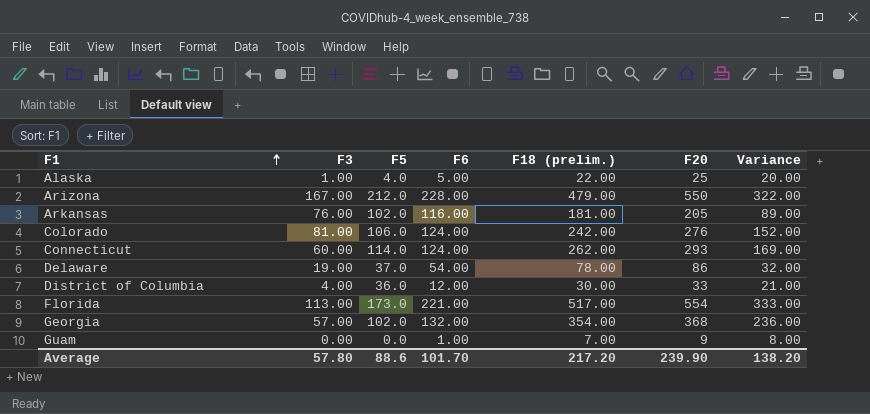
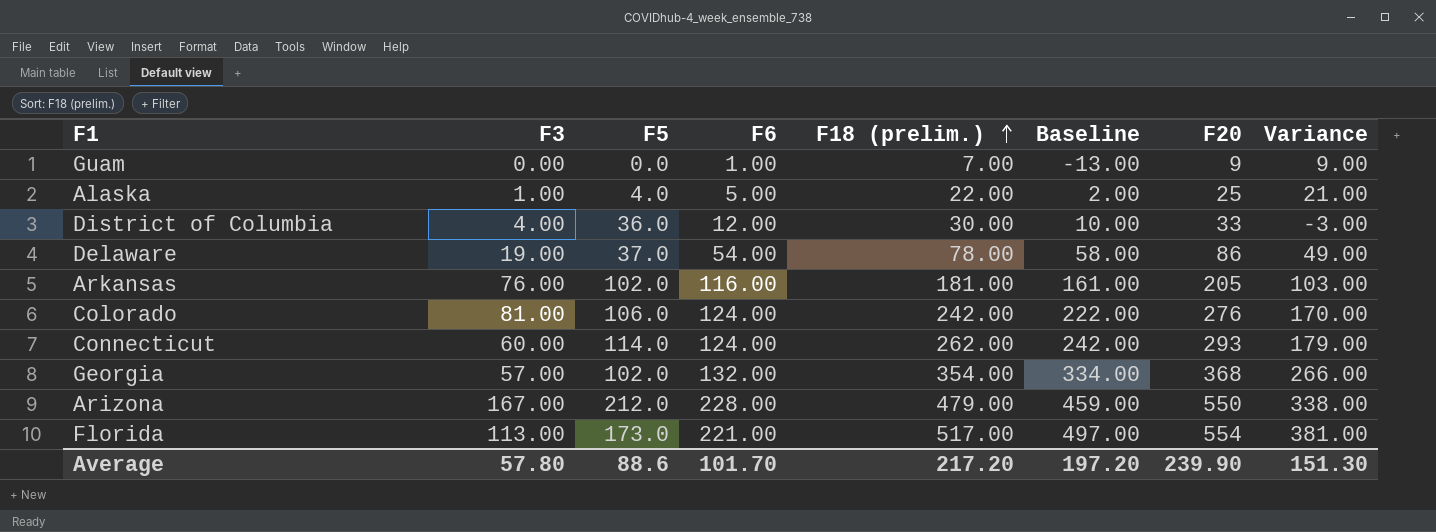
row order: F1 ascending -> F18 (prelim.) ascending
column Baseline | formula: none -> [F18 (prelim.)] - 20
column Variance | formula: [F20] - [F6] -> [F20] - [F5]
Average | Variance: 138.20 -> 151.30

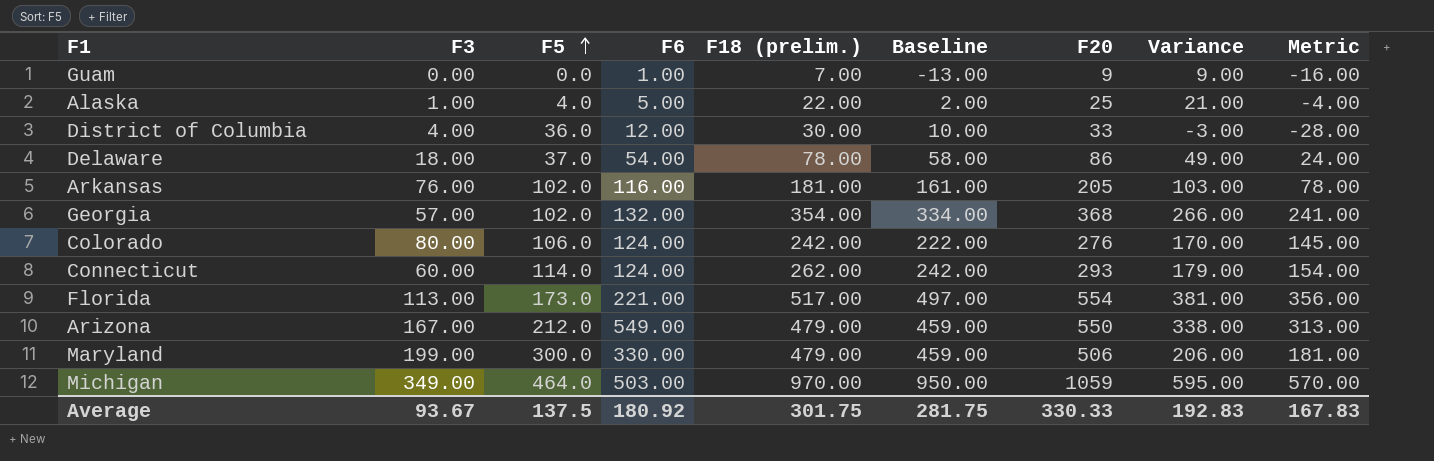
row order: F18 (prelim.) ascending -> F5 ascending
column Metric | formula: none -> [Variance] - 25
Delaware | F3: 19.00 -> 18.00
Colorado | F3: 81.00 -> 80.00
Arizona | F6: 228.00 -> 549.00
row Maryland: none -> 199.00 | 300.0 | 330.00 | 479.00 | 459.00 | 506 | 206.00 | 181.00
row Michigan: none -> 349.00 | 464.0 | 503.00 | 970.00 | 950.00 | 1059 | 595.00 | 570.00
Average | F3: 57.80 -> 93.67
Average | F5: 88.6 -> 137.5
Average | F6: 101.70 -> 180.92
Average | F18 (prelim.): 217.20 -> 301.75
Average | Baseline: 197.20 -> 281.75
Average | F20: 239.90 -> 330.33
Average | Variance: 151.30 -> 192.83

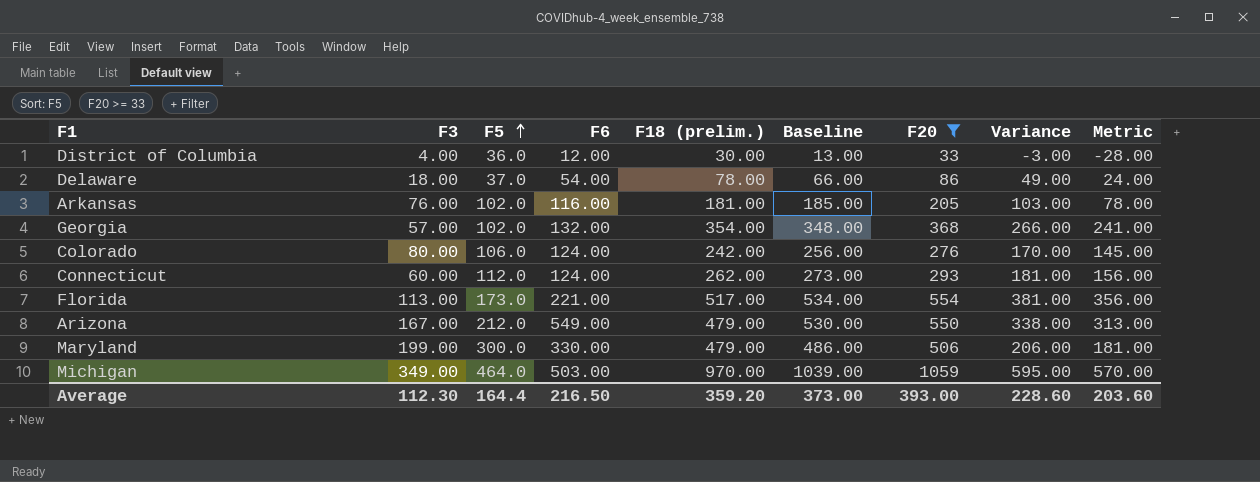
filter: none -> F20 >= 33
column Baseline | formula: [F18 (prelim.)] - 20 -> [F20] - 20
Connecticut | F5: 114.0 -> 112.0
Connecticut | Variance: 179.00 -> 181.00
Connecticut | Metric: 154.00 -> 156.00
Average | F3: 93.67 -> 112.30
Average | F5: 137.5 -> 164.4
Average | F6: 180.92 -> 216.50
Average | F18 (prelim.): 301.75 -> 359.20
Average | Baseline: 281.75 -> 373.00
Average | F20: 330.33 -> 393.00
Average | Variance: 192.83 -> 228.60
Average | Metric: 167.83 -> 203.60

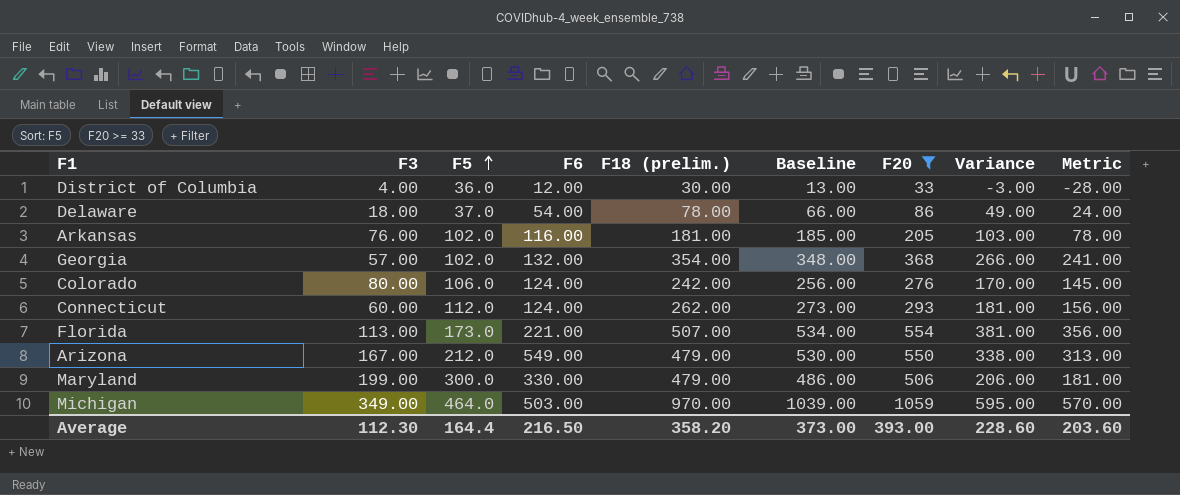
Florida | F18 (prelim.): 517.00 -> 507.00
Average | F18 (prelim.): 359.20 -> 358.20

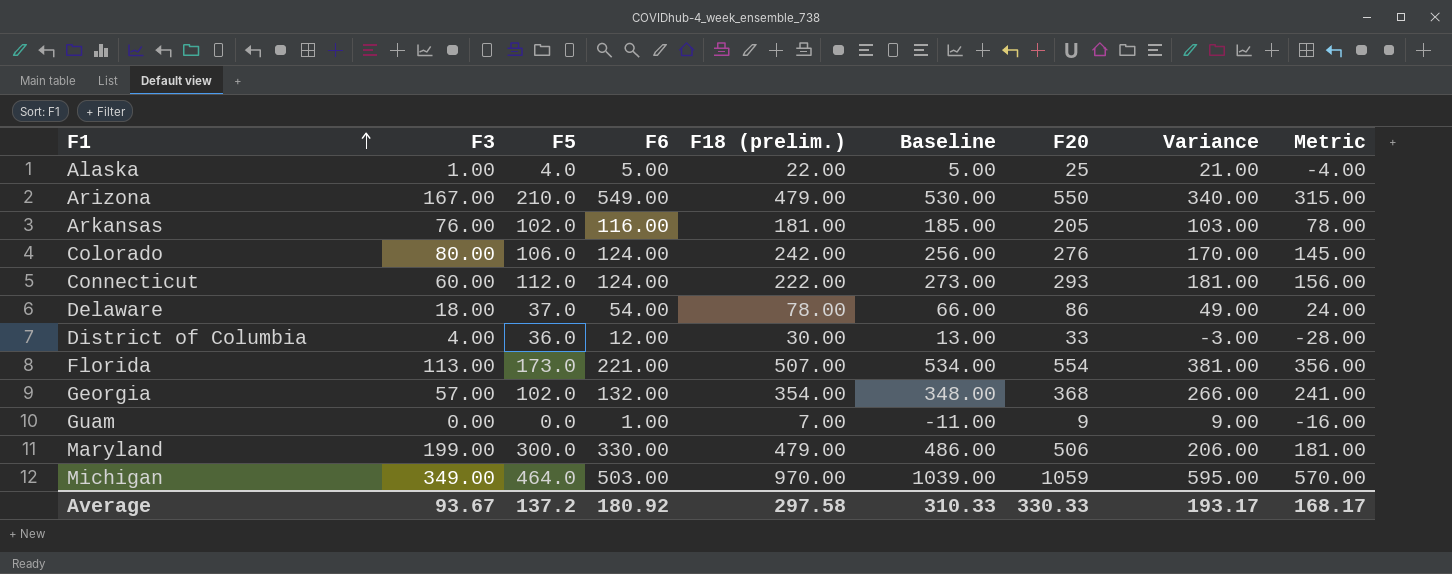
filter: F20 >= 33 -> none
row order: F5 ascending -> F1 ascending
Arizona | F5: 212.0 -> 210.0
Arizona | Variance: 338.00 -> 340.00
Arizona | Metric: 313.00 -> 315.00
Connecticut | F18 (prelim.): 262.00 -> 222.00
Average | F3: 112.30 -> 93.67
Average | F5: 164.4 -> 137.2
Average | F6: 216.50 -> 180.92
Average | F18 (prelim.): 358.20 -> 297.58
Average | Baseline: 373.00 -> 310.33
Average | F20: 393.00 -> 330.33
Average | Variance: 228.60 -> 193.17
Average | Metric: 203.60 -> 168.17

